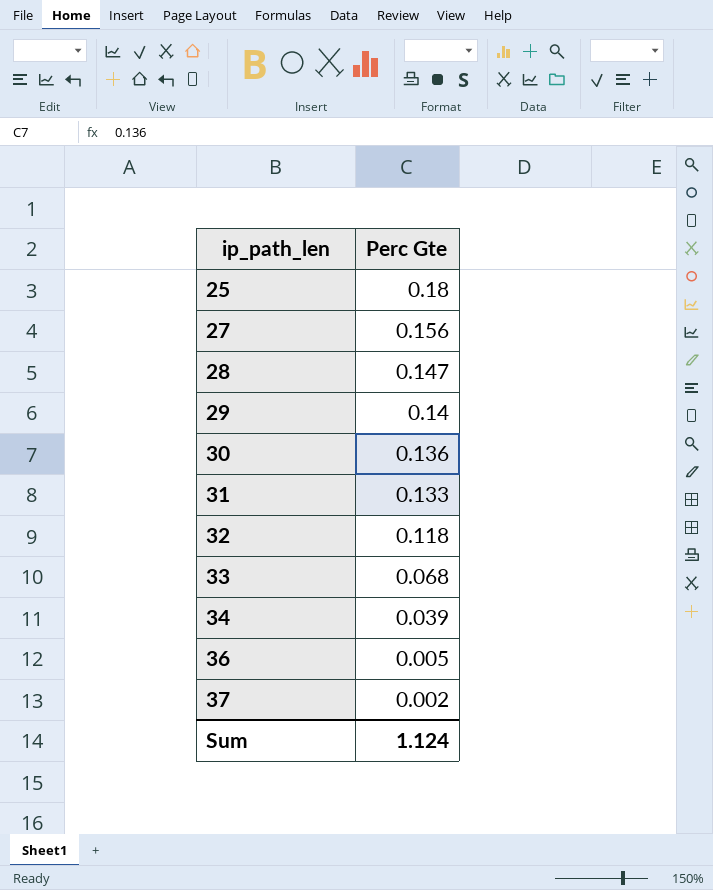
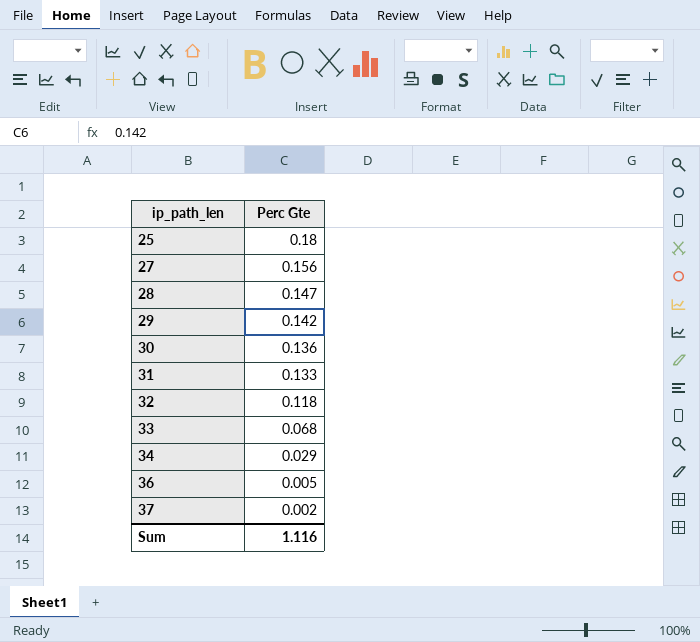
29 | Perc Gte: 0.14 -> 0.142
34 | Perc Gte: 0.039 -> 0.029
Sum | Perc Gte: 1.124 -> 1.116

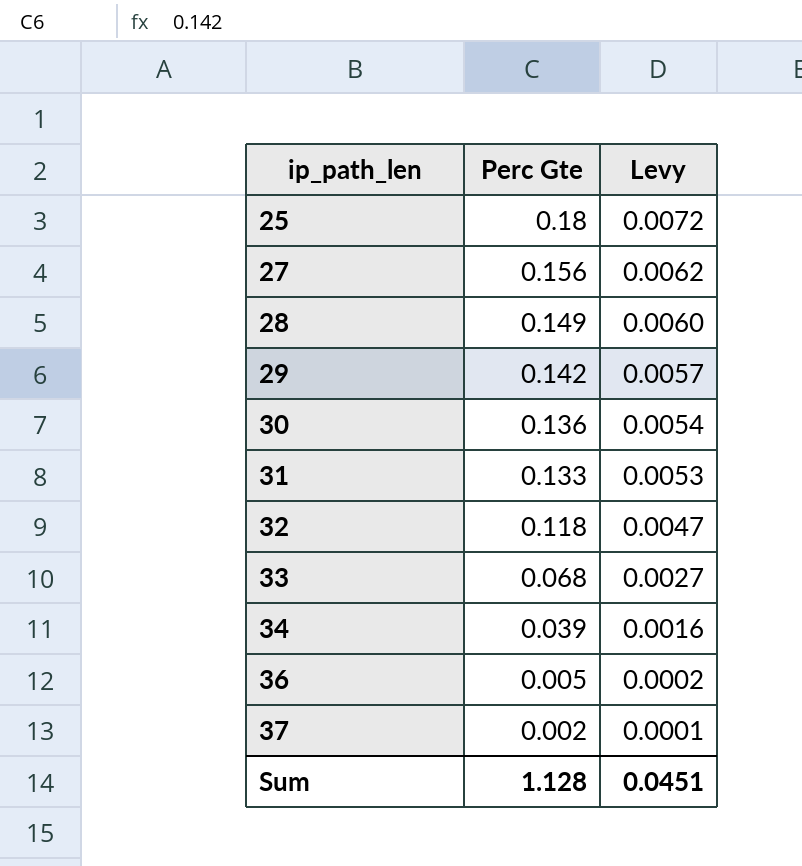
column Levy | formula: none -> [Perc Gte] * 0.04
28 | Perc Gte: 0.147 -> 0.149
34 | Perc Gte: 0.029 -> 0.039
Sum | Perc Gte: 1.116 -> 1.128

